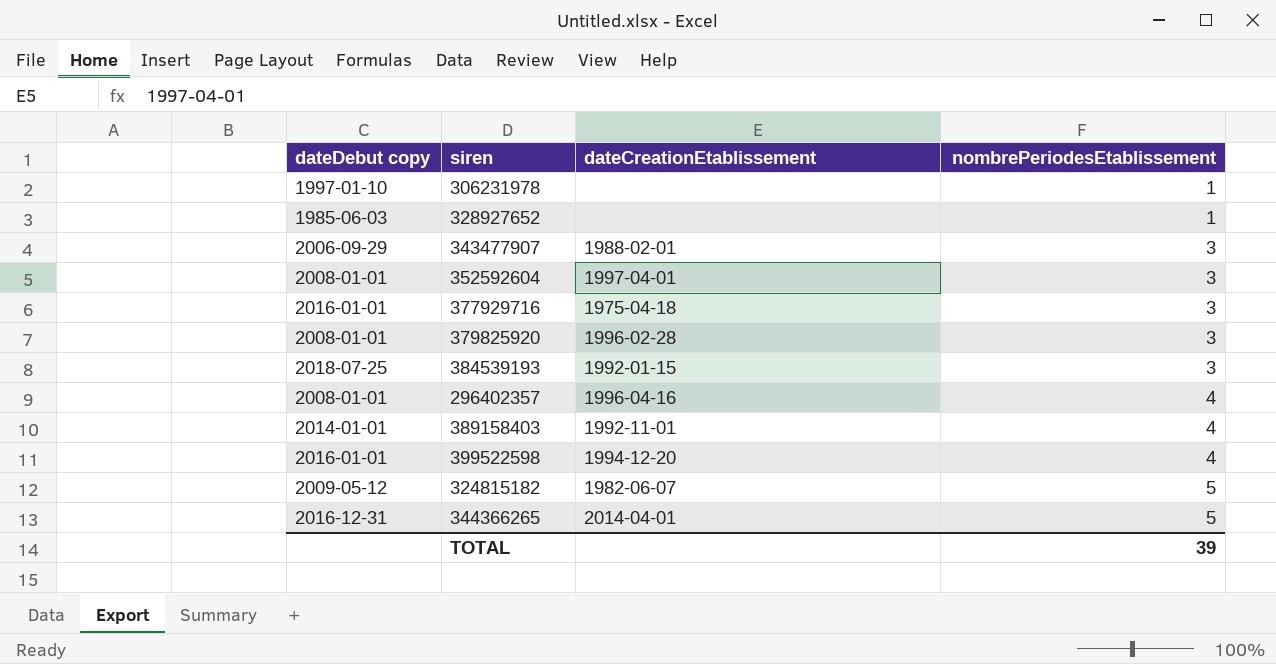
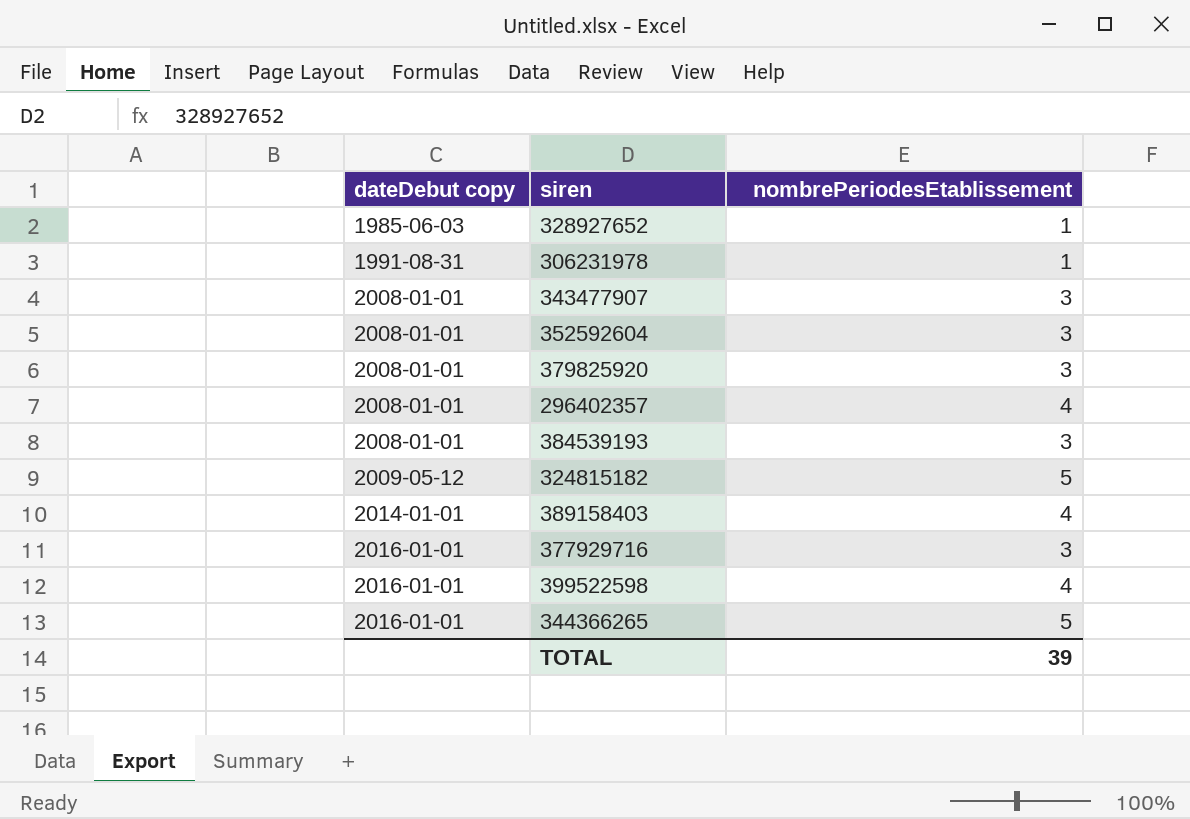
row order: nombrePeriodesEtablissement ascending -> dateDebut copy ascending
column dateCreationEtablissement | position: 3 -> none
306231978 | dateDebut copy: 1997-01-10 -> 1991-08-31
343477907 | dateDebut copy: 2006-09-29 -> 2008-01-01
384539193 | dateDebut copy: 2018-07-25 -> 2008-01-01
344366265 | dateDebut copy: 2016-12-31 -> 2016-01-01

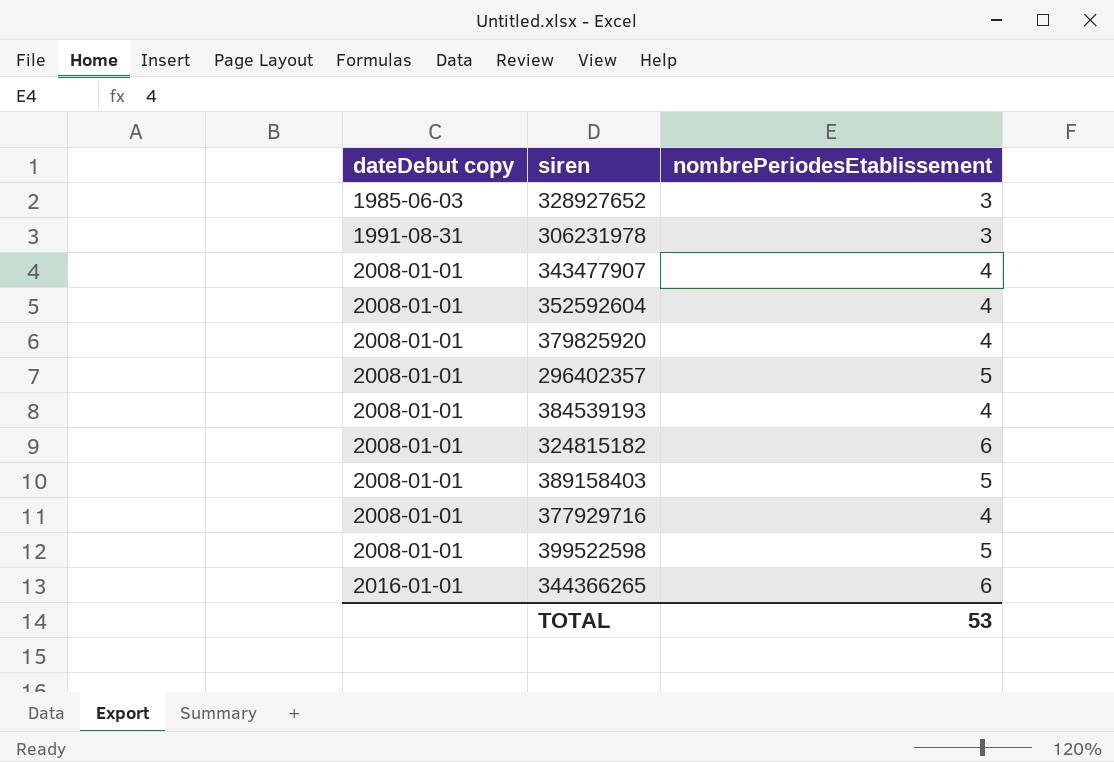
328927652 | nombrePeriodesEtablissement: 1 -> 3
306231978 | nombrePeriodesEtablissement: 1 -> 3
343477907 | nombrePeriodesEtablissement: 3 -> 4
352592604 | nombrePeriodesEtablissement: 3 -> 4
379825920 | nombrePeriodesEtablissement: 3 -> 4
296402357 | nombrePeriodesEtablissement: 4 -> 5
384539193 | nombrePeriodesEtablissement: 3 -> 4
324815182 | dateDebut copy: 2009-05-12 -> 2008-01-01
324815182 | nombrePeriodesEtablissement: 5 -> 6
389158403 | dateDebut copy: 2014-01-01 -> 2008-01-01
389158403 | nombrePeriodesEtablissement: 4 -> 5
377929716 | dateDebut copy: 2016-01-01 -> 2008-01-01
377929716 | nombrePeriodesEtablissement: 3 -> 4
399522598 | dateDebut copy: 2016-01-01 -> 2008-01-01
399522598 | nombrePeriodesEtablissement: 4 -> 5
344366265 | nombrePeriodesEtablissement: 5 -> 6
TOTAL | nombrePeriodesEtablissement: 39 -> 53

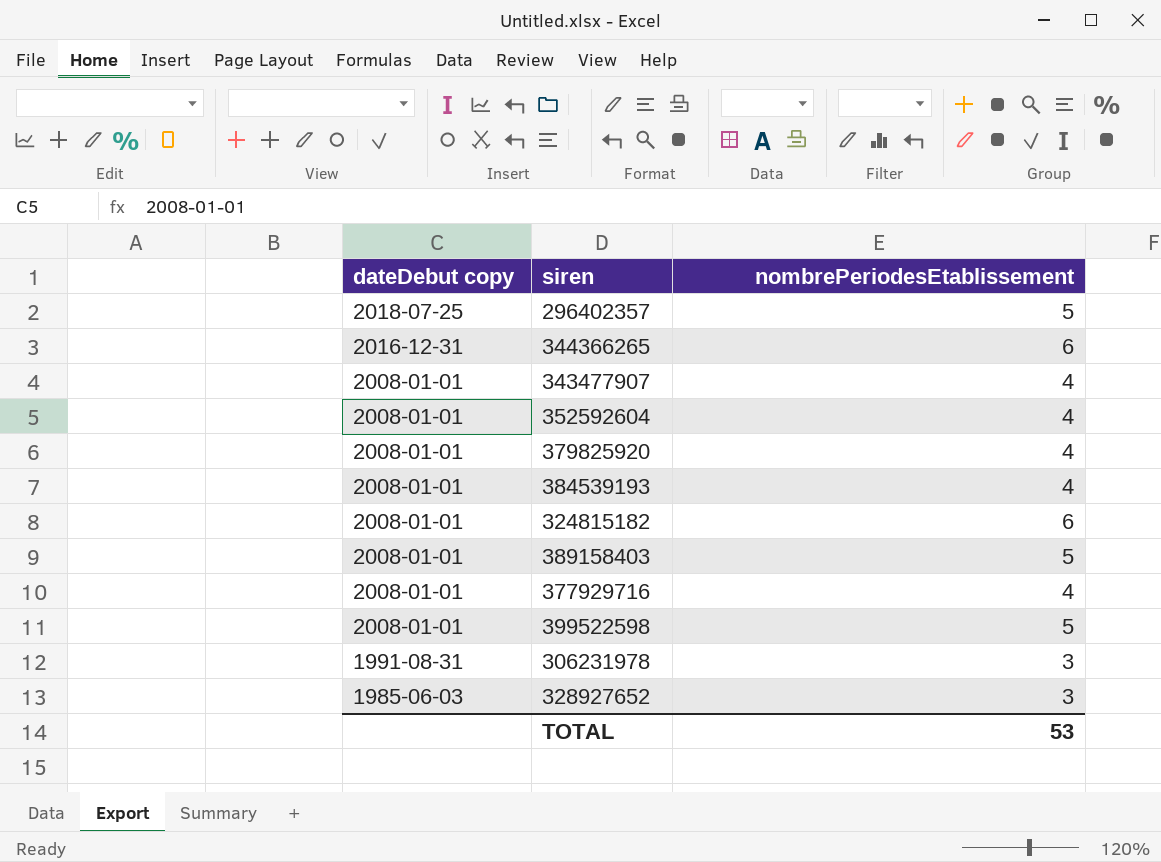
row order: dateDebut copy ascending -> dateDebut copy descending
296402357 | dateDebut copy: 2008-01-01 -> 2018-07-25
344366265 | dateDebut copy: 2016-01-01 -> 2016-12-31

